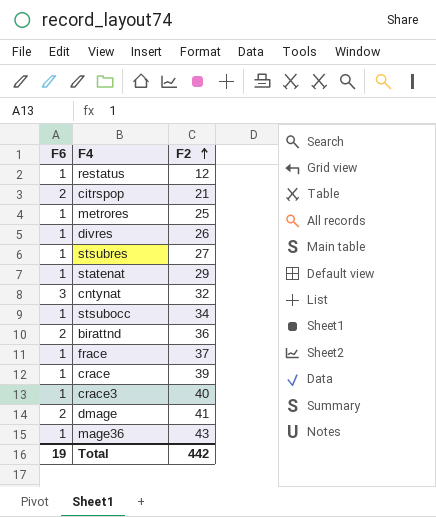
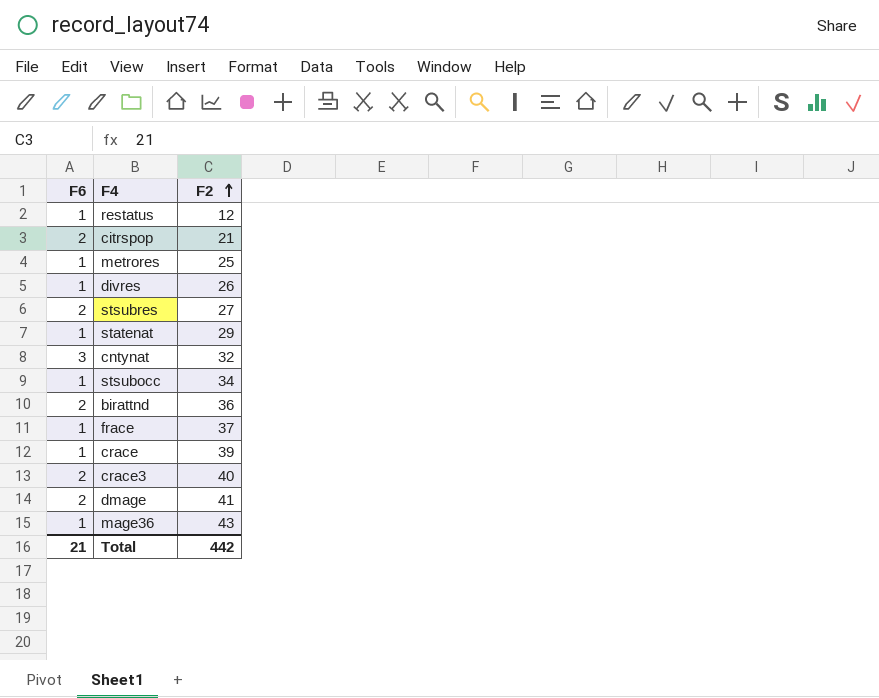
stsubres | F6: 1 -> 2
crace3 | F6: 1 -> 2
Total | F6: 19 -> 21

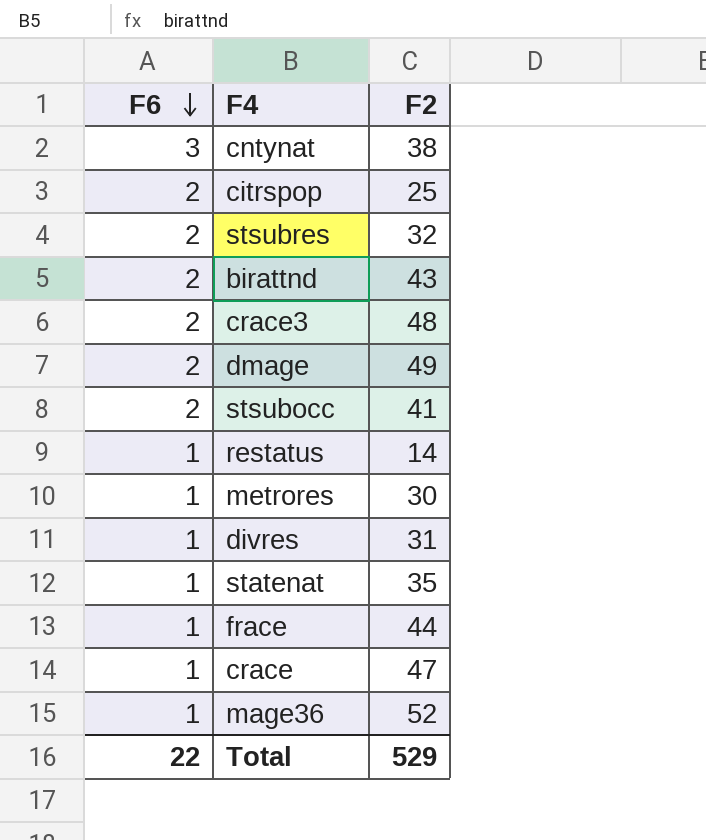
row order: F2 ascending -> F6 descending
cntynat | F2: 32 -> 38
citrspop | F2: 21 -> 25
stsubres | F2: 27 -> 32
birattnd | F2: 36 -> 43
crace3 | F2: 40 -> 48
dmage | F2: 41 -> 49
stsubocc | F6: 1 -> 2
stsubocc | F2: 34 -> 41
restatus | F2: 12 -> 14
metrores | F2: 25 -> 30
divres | F2: 26 -> 31
statenat | F2: 29 -> 35
frace | F2: 37 -> 44
crace | F2: 39 -> 47
mage36 | F2: 43 -> 52
Total | F6: 21 -> 22
Total | F2: 442 -> 529

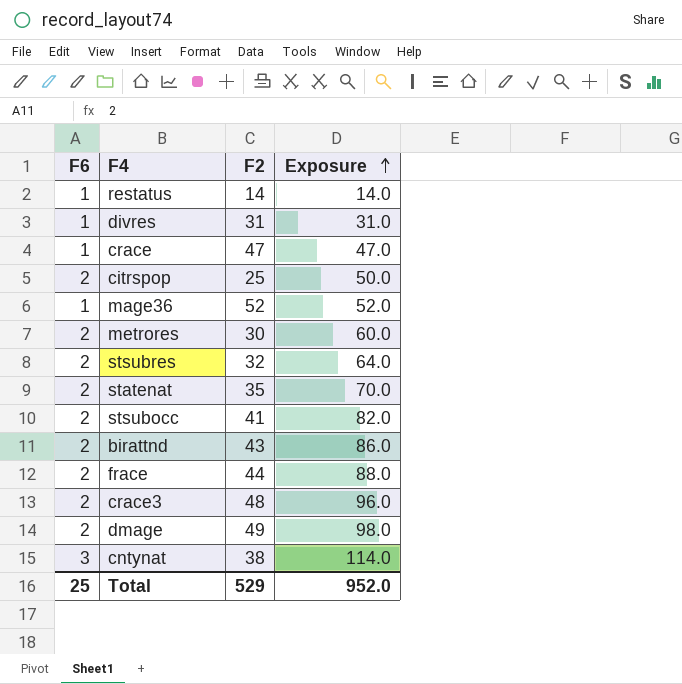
row order: F6 descending -> Exposure ascending
column Exposure | formula: none -> [F6] * [F2]
metrores | F6: 1 -> 2
statenat | F6: 1 -> 2
frace | F6: 1 -> 2
Total | F6: 22 -> 25

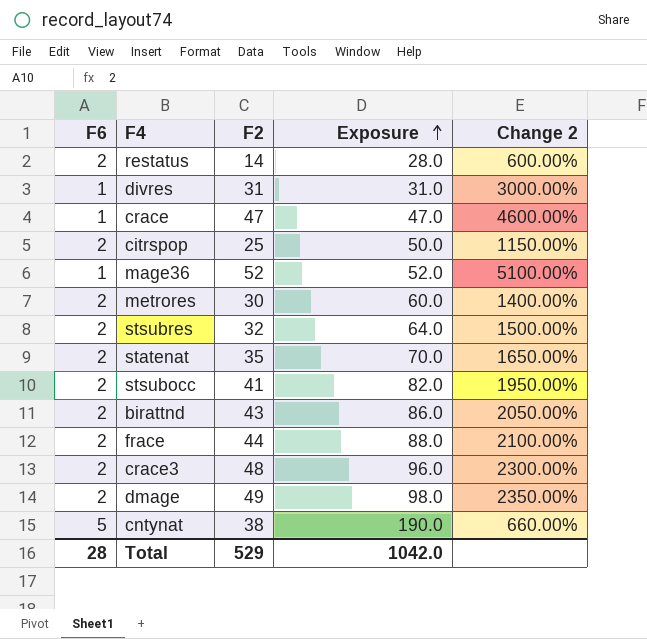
column Change 2 | formula: none -> ([F2] - [F6]) / [F6]
restatus | F6: 1 -> 2
restatus | Exposure: 14.0 -> 28.0
cntynat | F6: 3 -> 5
cntynat | Exposure: 114.0 -> 190.0
Total | F6: 25 -> 28
Total | Exposure: 952.0 -> 1042.0

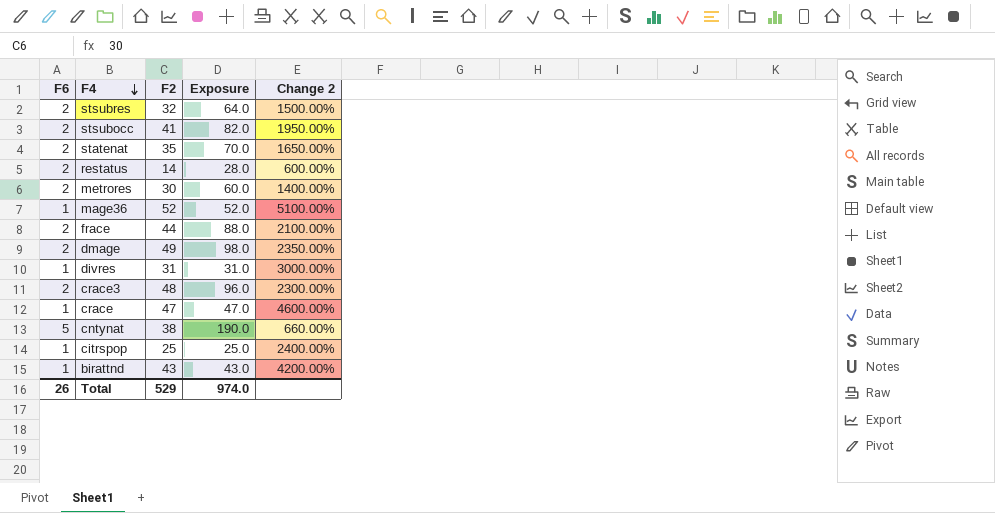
row order: Exposure ascending -> F4 descending
citrspop | F6: 2 -> 1
citrspop | Exposure: 50.0 -> 25.0
citrspop | Change 2: 1150.00% -> 2400.00%
birattnd | F6: 2 -> 1
birattnd | Exposure: 86.0 -> 43.0
birattnd | Change 2: 2050.00% -> 4200.00%
Total | F6: 28 -> 26
Total | Exposure: 1042.0 -> 974.0

